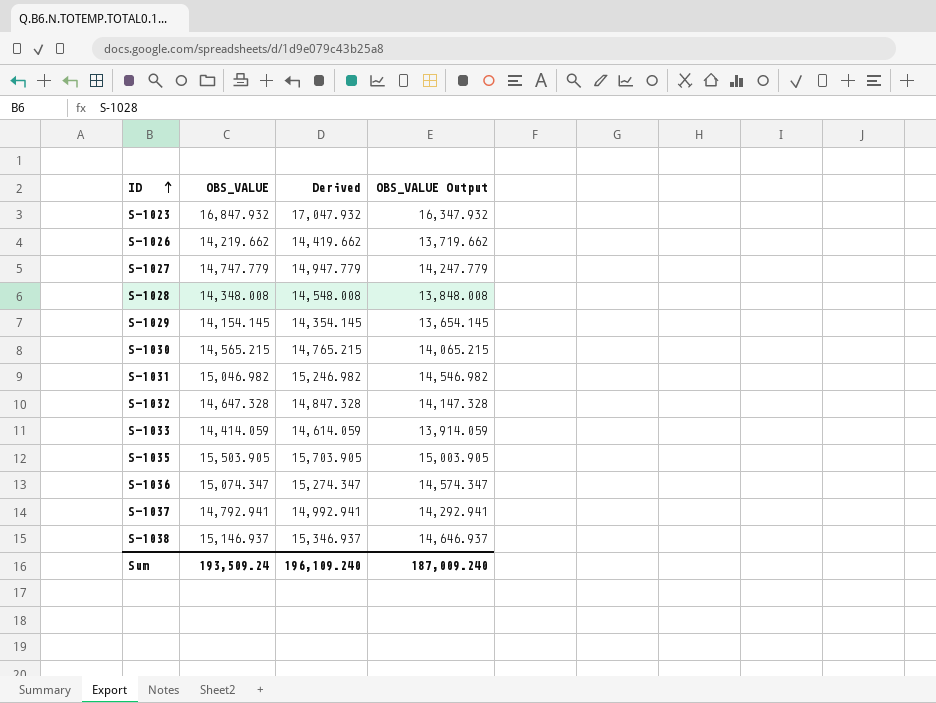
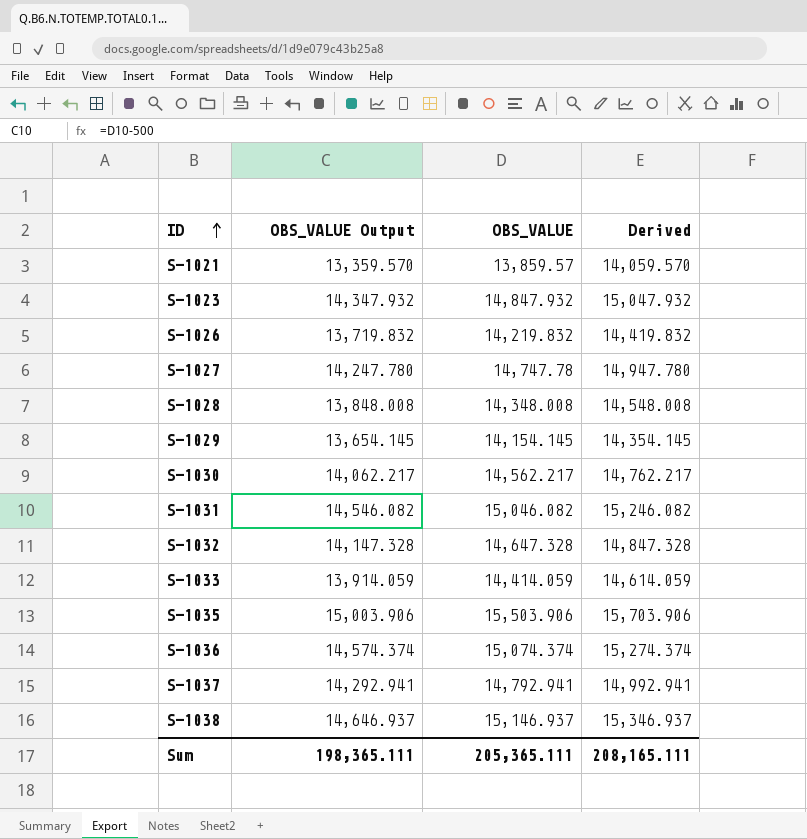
column OBS_VALUE Output | position: 4 -> 2
row S-1021: none -> 13,359.570 | 13,859.57 | 14,059.570
S-1023 | OBS_VALUE Output: 16,347.932 -> 14,347.932
S-1023 | OBS_VALUE: 16,847.932 -> 14,847.932
S-1023 | Derived: 17,047.932 -> 15,047.932
S-1026 | OBS_VALUE Output: 13,719.662 -> 13,719.832
S-1026 | OBS_VALUE: 14,219.662 -> 14,219.832
S-1026 | Derived: 14,419.662 -> 14,419.832
S-1027 | OBS_VALUE Output: 14,247.779 -> 14,247.780
S-1027 | OBS_VALUE: 14,747.779 -> 14,747.78
S-1027 | Derived: 14,947.779 -> 14,947.780
S-1030 | OBS_VALUE Output: 14,065.215 -> 14,062.217
S-1030 | OBS_VALUE: 14,565.215 -> 14,562.217
S-1030 | Derived: 14,765.215 -> 14,762.217
S-1031 | OBS_VALUE Output: 14,546.982 -> 14,546.082
S-1031 | OBS_VALUE: 15,046.982 -> 15,046.082
S-1031 | Derived: 15,246.982 -> 15,246.082
S-1035 | OBS_VALUE Output: 15,003.905 -> 15,003.906
S-1035 | OBS_VALUE: 15,503.905 -> 15,503.906
S-1035 | Derived: 15,703.905 -> 15,703.906
S-1036 | OBS_VALUE Output: 14,574.347 -> 14,574.374
S-1036 | OBS_VALUE: 15,074.347 -> 15,074.374
S-1036 | Derived: 15,274.347 -> 15,274.374
Sum | OBS_VALUE Output: 187,009.240 -> 198,365.111
Sum | OBS_VALUE: 193,509.24 -> 205,365.111
Sum | Derived: 196,109.240 -> 208,165.111

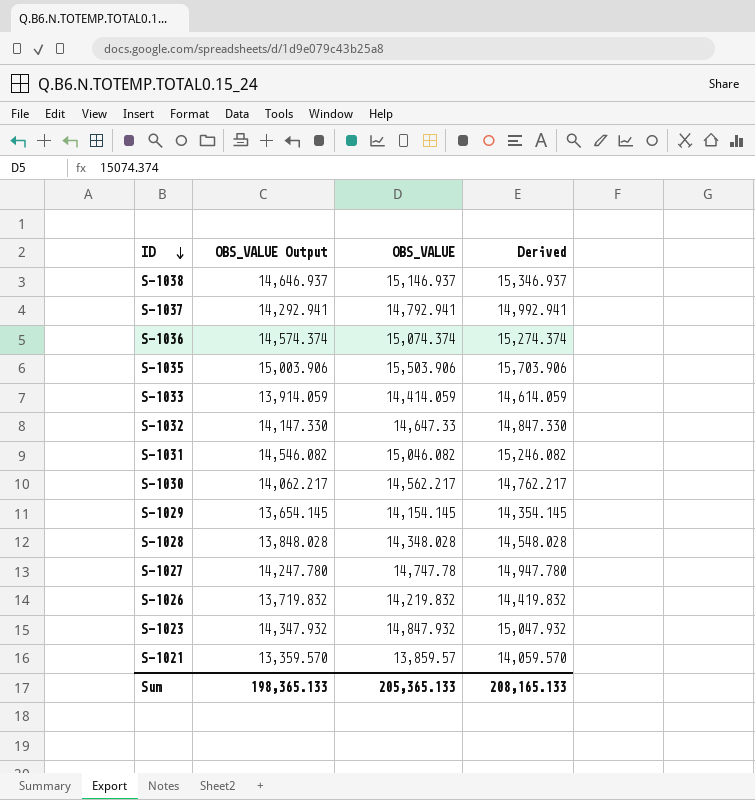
row order: ID ascending -> ID descending
S-1032 | OBS_VALUE Output: 14,147.328 -> 14,147.330
S-1032 | OBS_VALUE: 14,647.328 -> 14,647.33
S-1032 | Derived: 14,847.328 -> 14,847.330
S-1028 | OBS_VALUE Output: 13,848.008 -> 13,848.028
S-1028 | OBS_VALUE: 14,348.008 -> 14,348.028
S-1028 | Derived: 14,548.008 -> 14,548.028
Sum | OBS_VALUE Output: 198,365.111 -> 198,365.133
Sum | OBS_VALUE: 205,365.111 -> 205,365.133
Sum | Derived: 208,165.111 -> 208,165.133

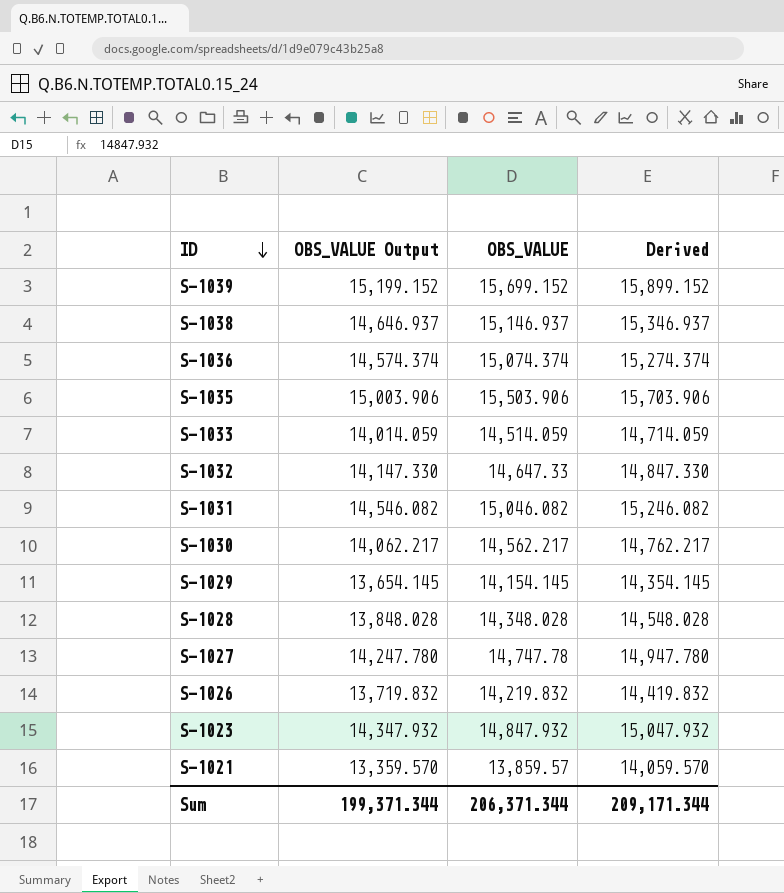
row S-1037: 14,292.941 | 14,792.941 | 14,992.941 -> none
row S-1039: none -> 15,199.152 | 15,699.152 | 15,899.152
S-1033 | OBS_VALUE Output: 13,914.059 -> 14,014.059
S-1033 | OBS_VALUE: 14,414.059 -> 14,514.059
S-1033 | Derived: 14,614.059 -> 14,714.059
Sum | OBS_VALUE Output: 198,365.133 -> 199,371.344
Sum | OBS_VALUE: 205,365.133 -> 206,371.344
Sum | Derived: 208,165.133 -> 209,171.344

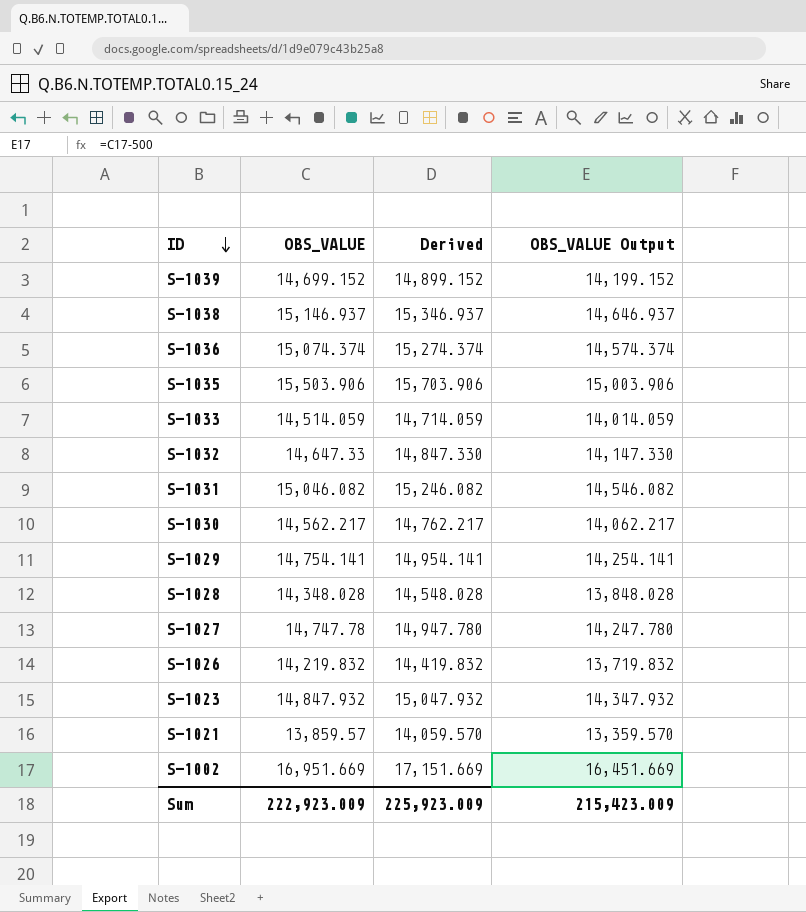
column OBS_VALUE Output | position: 2 -> 4
S-1039 | OBS_VALUE: 15,699.152 -> 14,699.152
S-1039 | Derived: 15,899.152 -> 14,899.152
S-1039 | OBS_VALUE Output: 15,199.152 -> 14,199.152
S-1029 | OBS_VALUE: 14,154.145 -> 14,754.141
S-1029 | Derived: 14,354.145 -> 14,954.141
S-1029 | OBS_VALUE Output: 13,654.145 -> 14,254.141
row S-1002: none -> 16,951.669 | 17,151.669 | 16,451.669
Sum | OBS_VALUE: 206,371.344 -> 222,923.009
Sum | Derived: 209,171.344 -> 225,923.009
Sum | OBS_VALUE Output: 199,371.344 -> 215,423.009

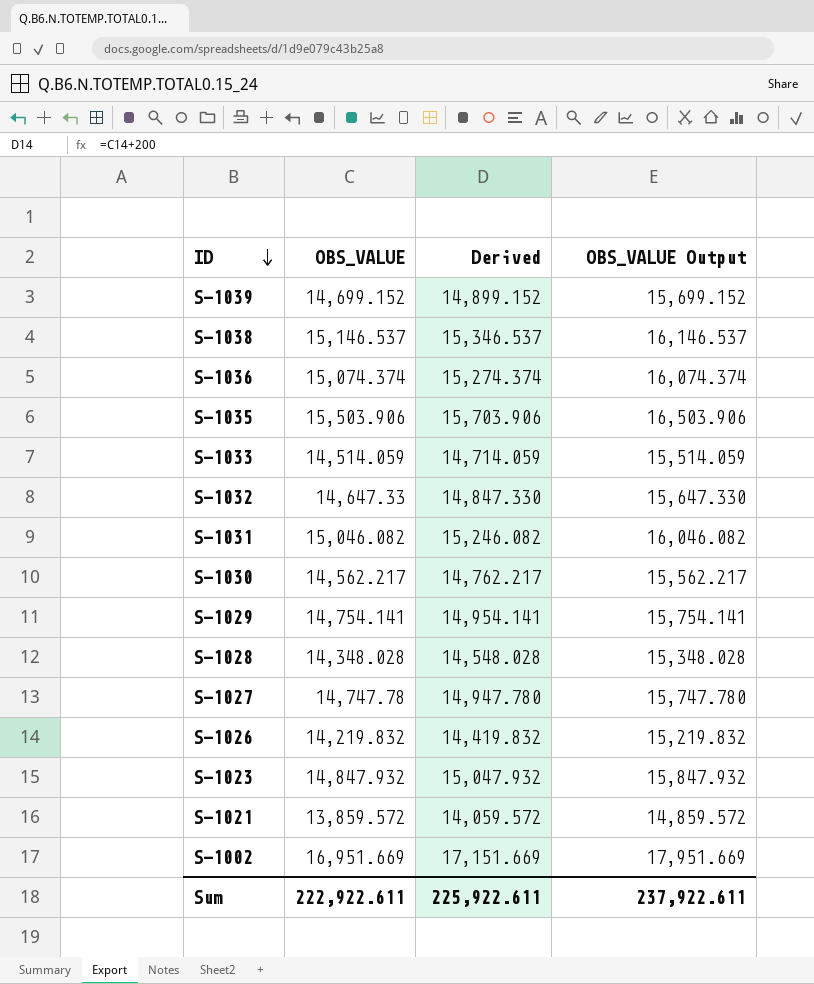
column OBS_VALUE Output | formula: [OBS_VALUE] - 500 -> [OBS_VALUE] + 1000
S-1038 | OBS_VALUE: 15,146.937 -> 15,146.537
S-1038 | Derived: 15,346.937 -> 15,346.537
S-1021 | OBS_VALUE: 13,859.57 -> 13,859.572
S-1021 | Derived: 14,059.570 -> 14,059.572
Sum | OBS_VALUE: 222,923.009 -> 222,922.611
Sum | Derived: 225,923.009 -> 225,922.611
Sum | OBS_VALUE Output: 215,423.009 -> 237,922.611

